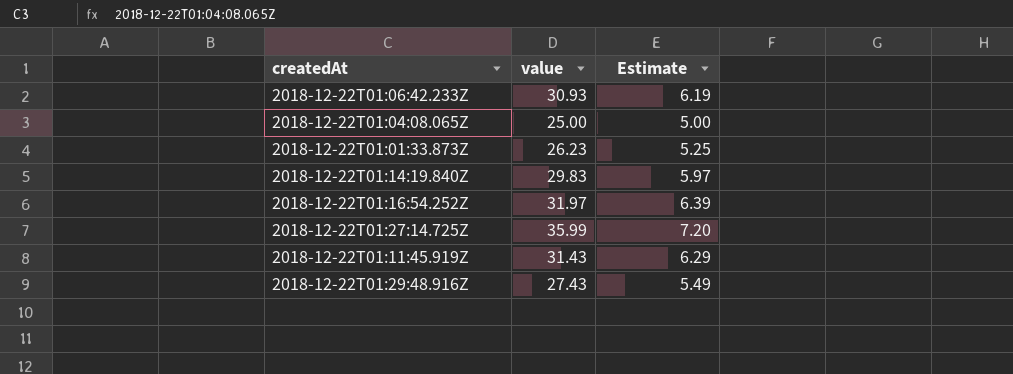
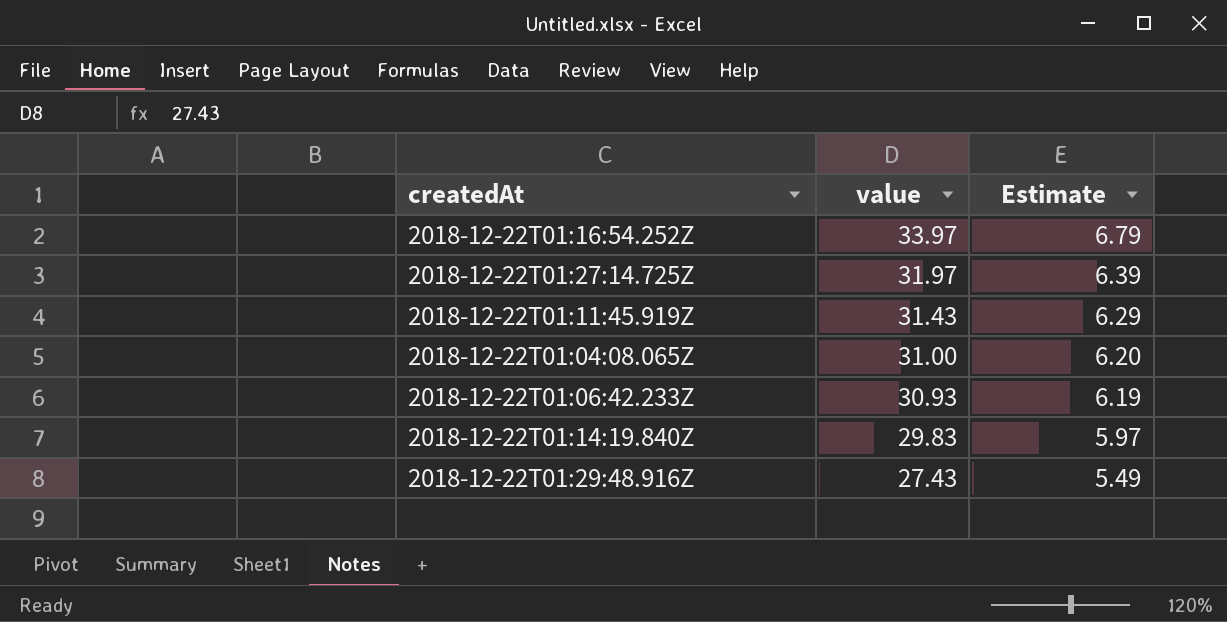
row order: none -> value descending
row 2018-12-22T01:01:33.873Z: 26.23 | 5.25 -> none
2018-12-22T01:16:54.252Z | value: 31.97 -> 33.97
2018-12-22T01:16:54.252Z | Estimate: 6.39 -> 6.79
2018-12-22T01:27:14.725Z | value: 35.99 -> 31.97
2018-12-22T01:27:14.725Z | Estimate: 7.20 -> 6.39
2018-12-22T01:04:08.065Z | value: 25.00 -> 31.00
2018-12-22T01:04:08.065Z | Estimate: 5.00 -> 6.20

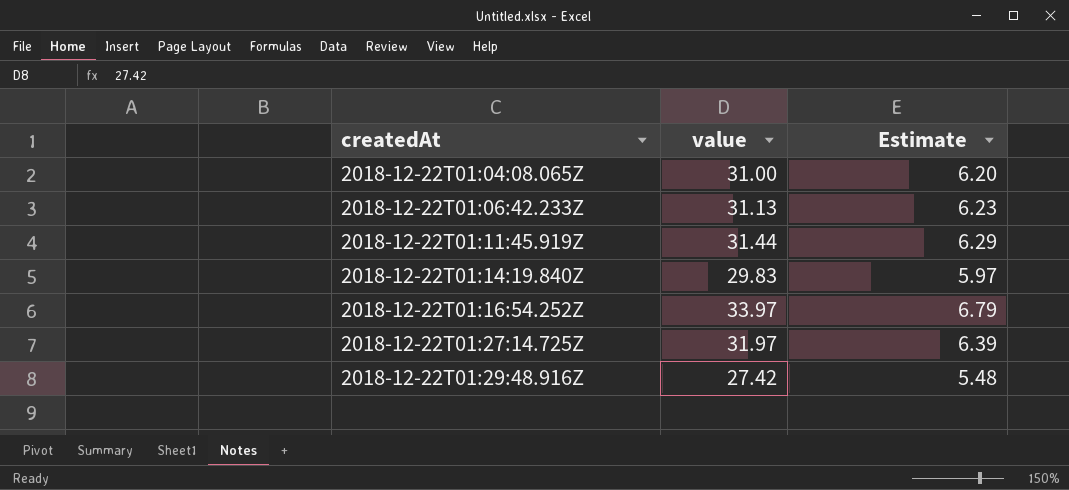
row order: value descending -> createdAt ascending
2018-12-22T01:06:42.233Z | value: 30.93 -> 31.13
2018-12-22T01:06:42.233Z | Estimate: 6.19 -> 6.23
2018-12-22T01:11:45.919Z | value: 31.43 -> 31.44
2018-12-22T01:29:48.916Z | value: 27.43 -> 27.42
2018-12-22T01:29:48.916Z | Estimate: 5.49 -> 5.48

